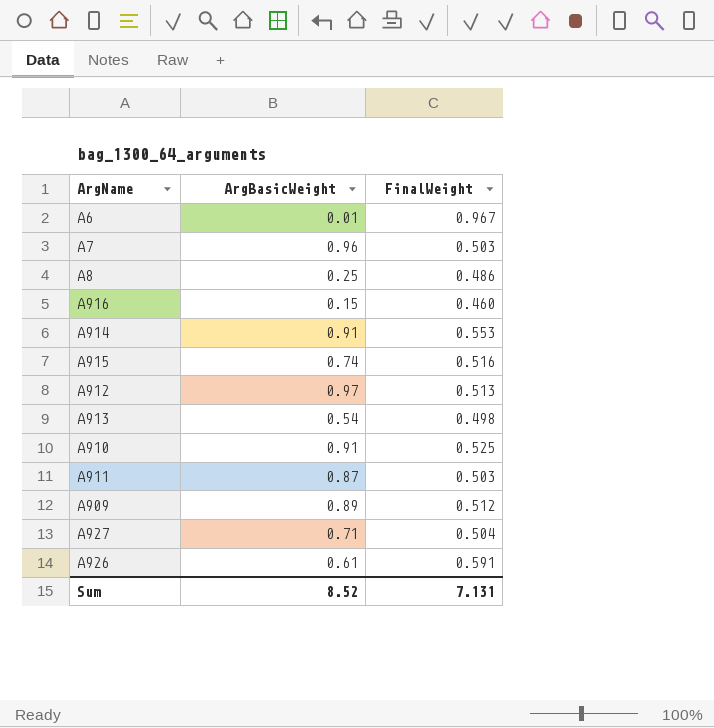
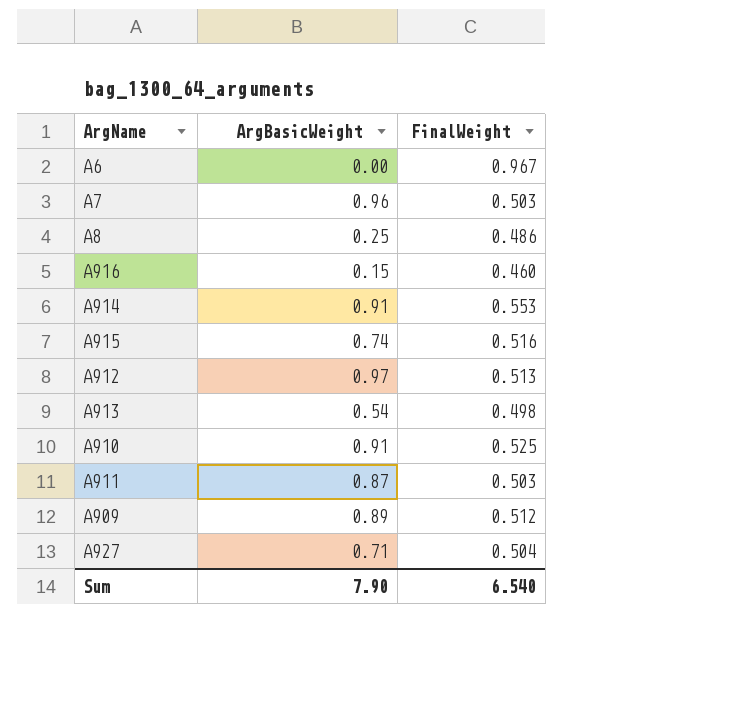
row A926: 0.61 | 0.591 -> none
A6 | ArgBasicWeight: 0.01 -> 0.00
Sum | ArgBasicWeight: 8.52 -> 7.90
Sum | FinalWeight: 7.131 -> 6.540

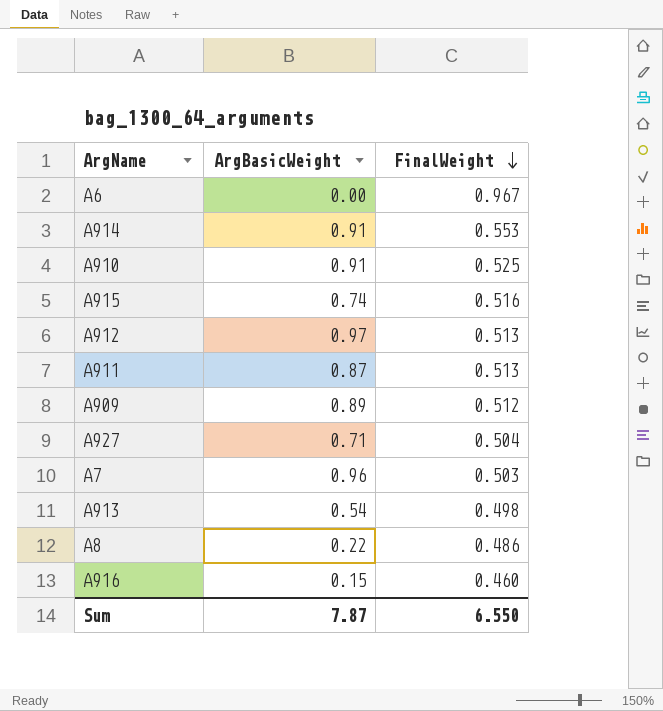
row order: none -> FinalWeight descending
A911 | FinalWeight: 0.503 -> 0.513
A8 | ArgBasicWeight: 0.25 -> 0.22
Sum | ArgBasicWeight: 7.90 -> 7.87
Sum | FinalWeight: 6.540 -> 6.550

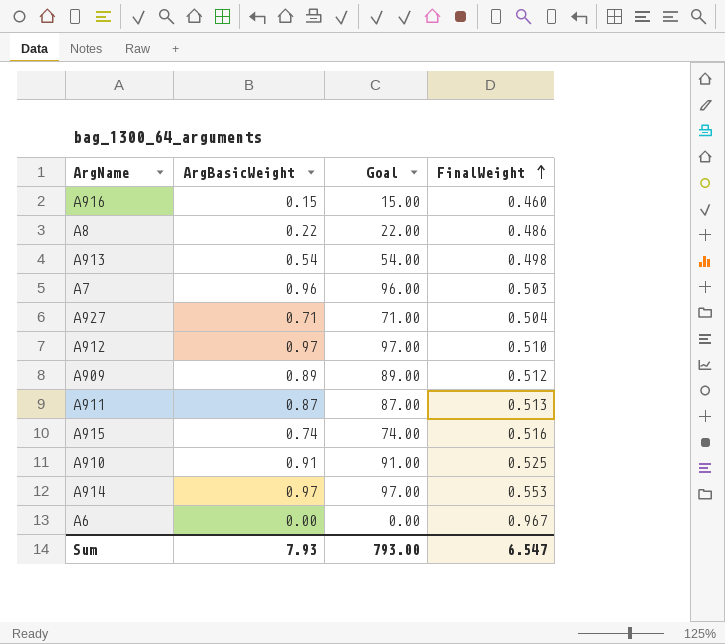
row order: FinalWeight descending -> FinalWeight ascending
column Goal | formula: none -> [ArgBasicWeight] * 100
A912 | FinalWeight: 0.513 -> 0.510
A914 | ArgBasicWeight: 0.91 -> 0.97
Sum | ArgBasicWeight: 7.87 -> 7.93
Sum | FinalWeight: 6.550 -> 6.547

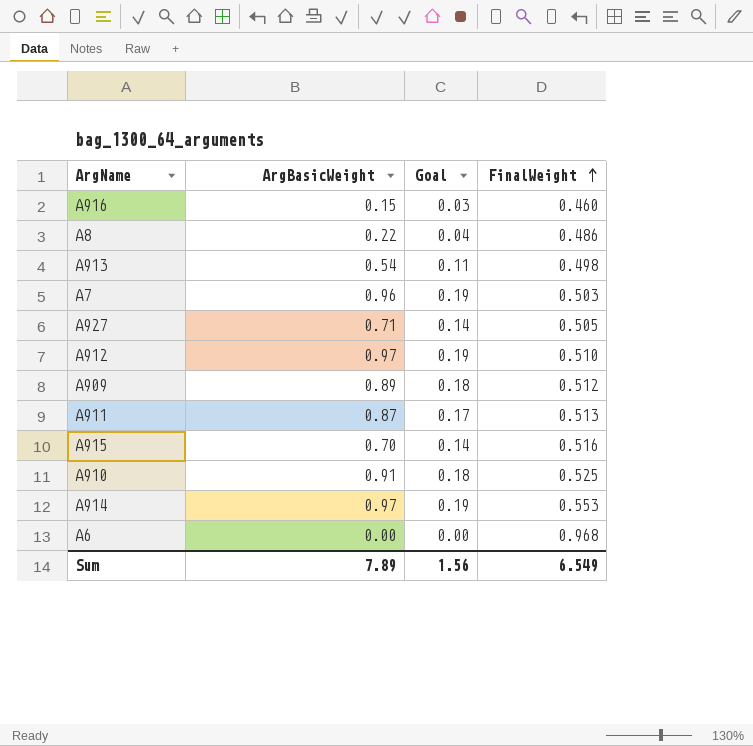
column Goal | formula: [ArgBasicWeight] * 100 -> [ArgBasicWeight] * 0.2
A927 | FinalWeight: 0.504 -> 0.505
A915 | ArgBasicWeight: 0.74 -> 0.70
A6 | FinalWeight: 0.967 -> 0.968
Sum | ArgBasicWeight: 7.93 -> 7.89
Sum | Goal: 793.00 -> 1.56
Sum | FinalWeight: 6.547 -> 6.549

